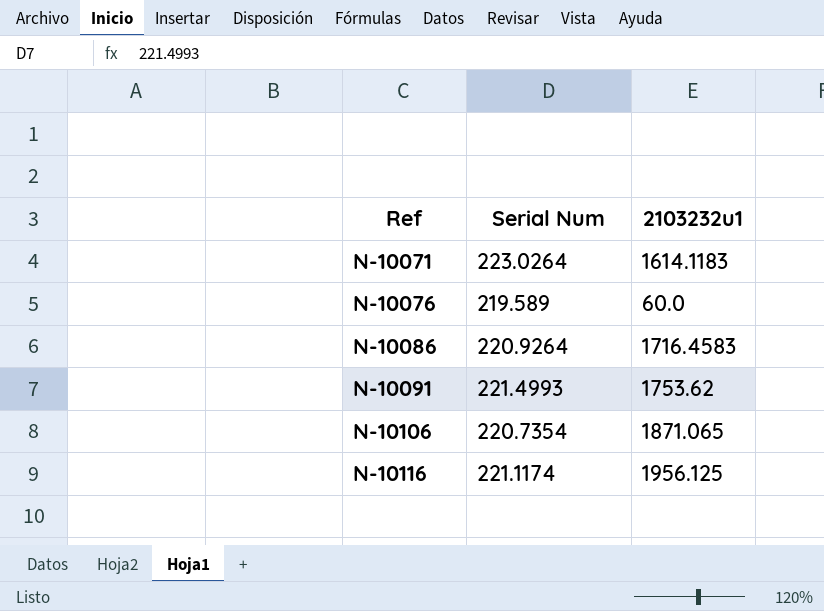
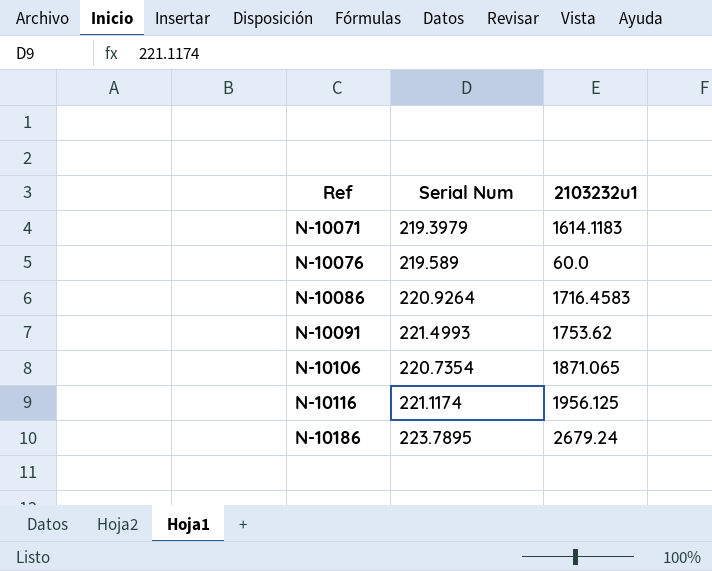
N-10071 | Serial Num: 223.0264 -> 219.3979
row N-10186: none -> 223.7895 | 2679.24

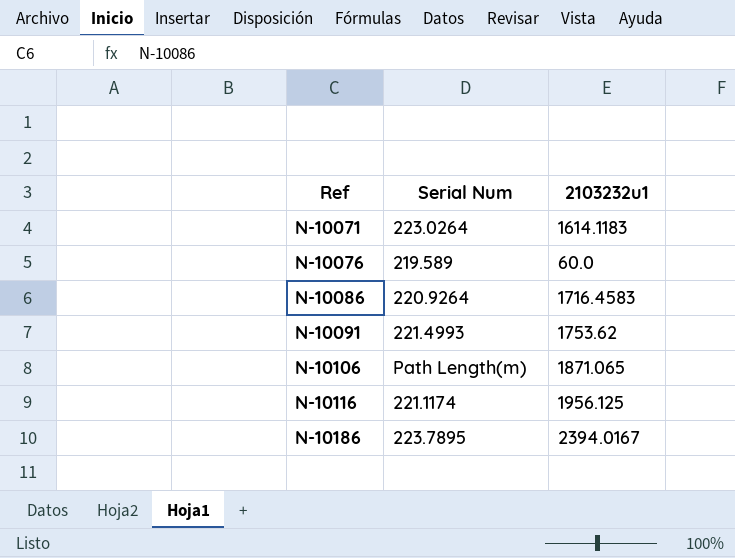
N-10071 | Serial Num: 219.3979 -> 223.0264
N-10106 | Serial Num: 220.7354 -> Path Length(m)
N-10186 | 2103232u1: 2679.24 -> 2394.0167

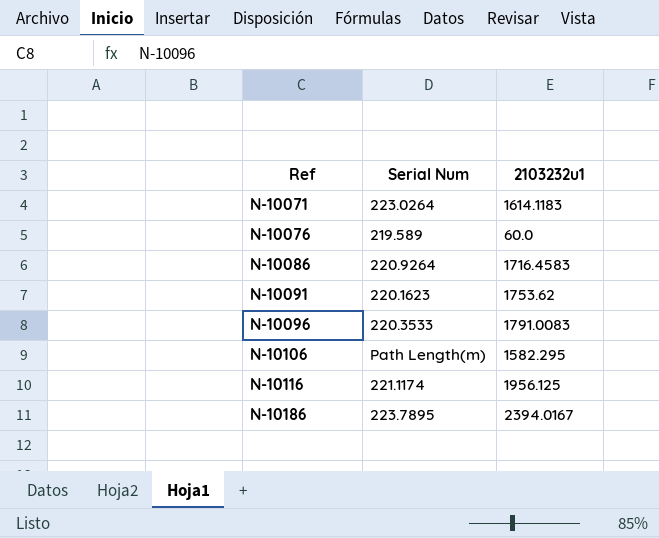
N-10091 | Serial Num: 221.4993 -> 220.1623
row N-10096: none -> 220.3533 | 1791.0083
N-10106 | 2103232u1: 1871.065 -> 1582.295

